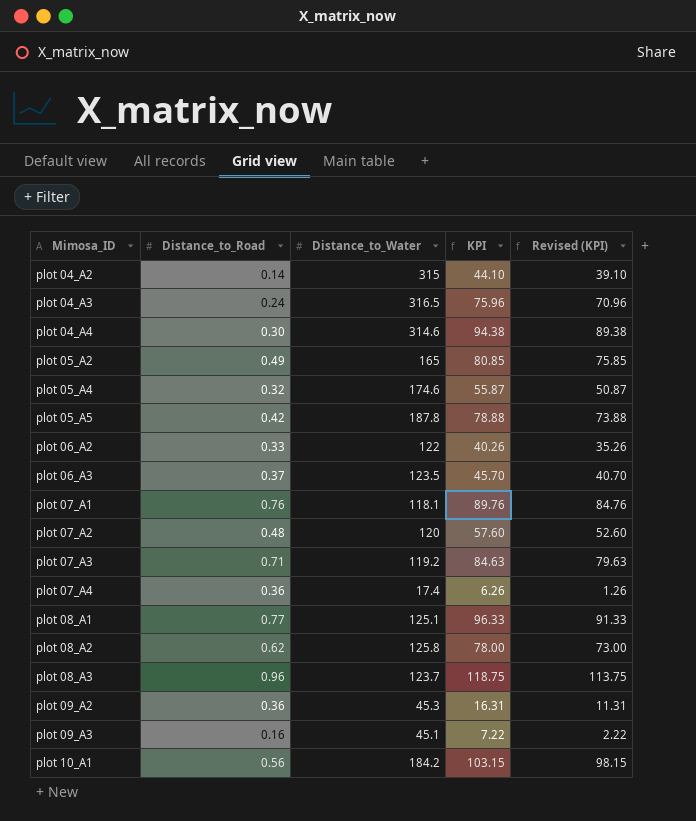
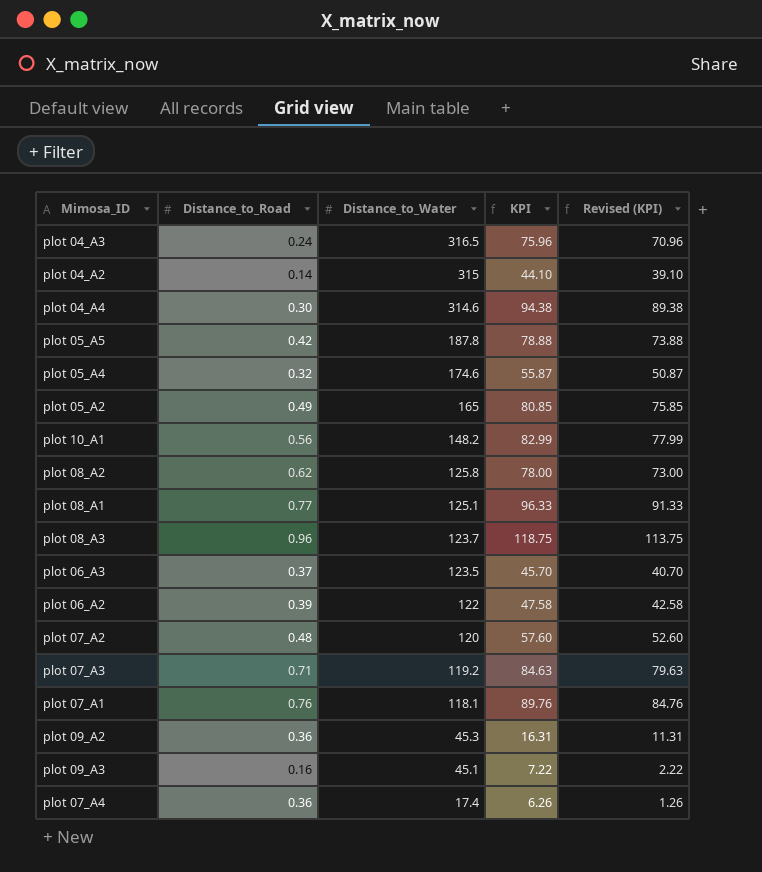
row order: Mimosa_ID ascending -> Distance_to_Water descending
plot 10_A1 | Distance_to_Water: 184.2 -> 148.2
plot 10_A1 | KPI: 103.15 -> 82.99
plot 10_A1 | Revised (KPI): 98.15 -> 77.99
plot 06_A2 | Distance_to_Road: 0.33 -> 0.39
plot 06_A2 | KPI: 40.26 -> 47.58
plot 06_A2 | Revised (KPI): 35.26 -> 42.58

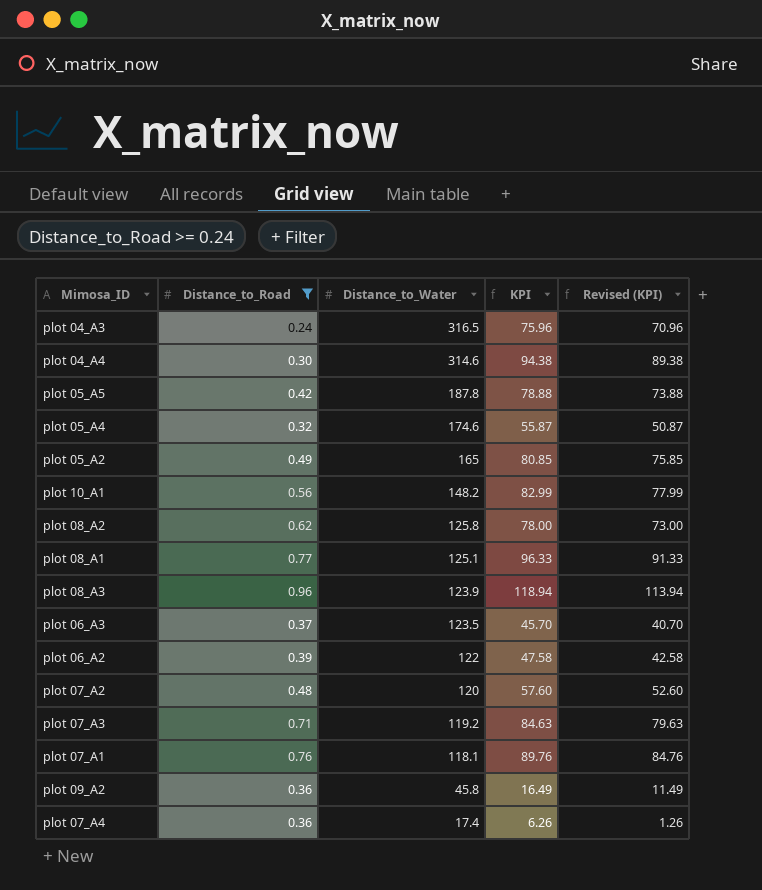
filter: none -> Distance_to_Road >= 0.24
plot 08_A3 | Distance_to_Water: 123.7 -> 123.9
plot 08_A3 | KPI: 118.75 -> 118.94
plot 08_A3 | Revised (KPI): 113.75 -> 113.94
plot 09_A2 | Distance_to_Water: 45.3 -> 45.8
plot 09_A2 | KPI: 16.31 -> 16.49
plot 09_A2 | Revised (KPI): 11.31 -> 11.49

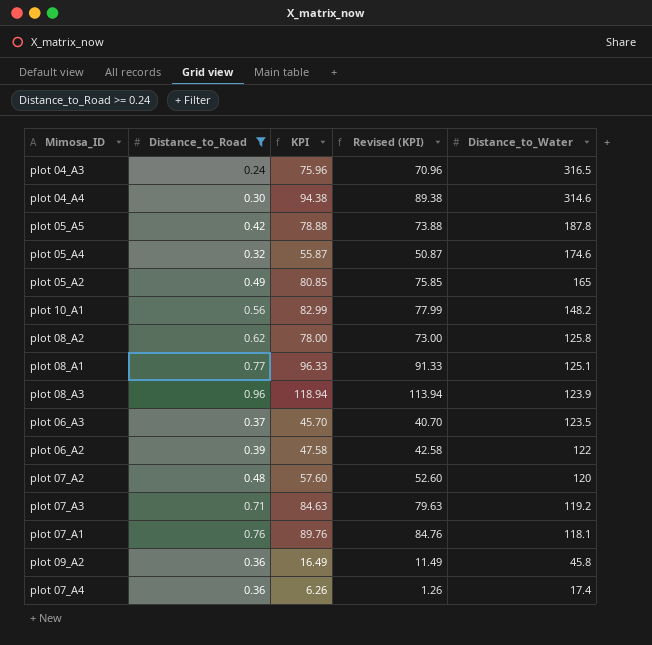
column Distance_to_Water | position: 3 -> 5

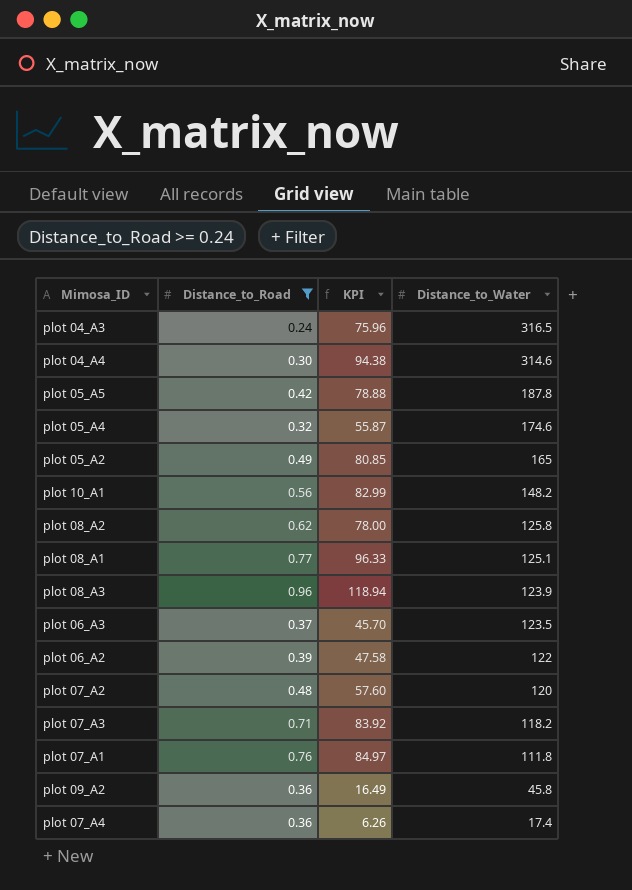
column Revised (KPI) | formula: [KPI] - 5 -> none
plot 07_A3 | KPI: 84.63 -> 83.92
plot 07_A3 | Distance_to_Water: 119.2 -> 118.2
plot 07_A1 | KPI: 89.76 -> 84.97
plot 07_A1 | Distance_to_Water: 118.1 -> 111.8

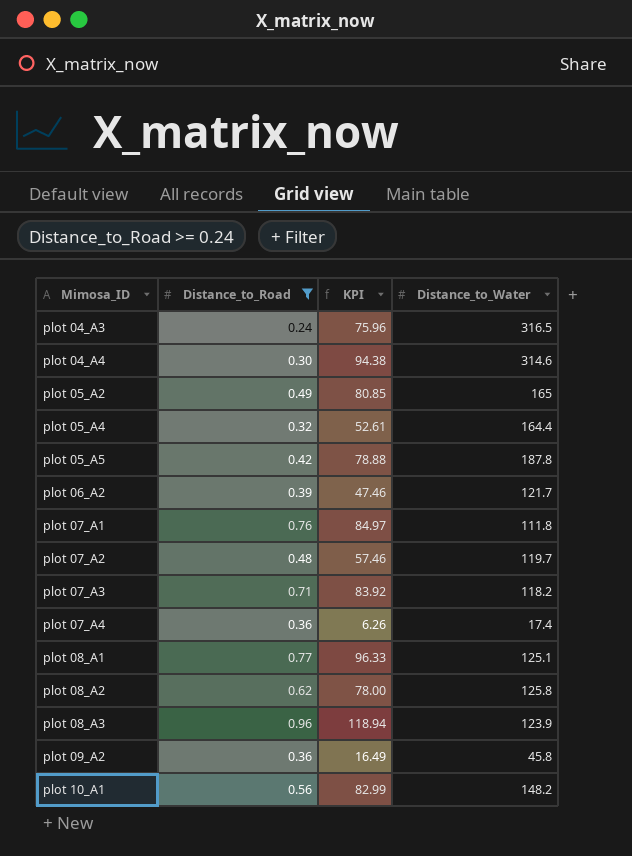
row order: Distance_to_Water descending -> Mimosa_ID ascending
row plot 06_A3: 0.37 | 45.70 | 123.5 -> none
plot 05_A4 | KPI: 55.87 -> 52.61
plot 05_A4 | Distance_to_Water: 174.6 -> 164.4
plot 06_A2 | KPI: 47.58 -> 47.46
plot 06_A2 | Distance_to_Water: 122 -> 121.7
plot 07_A2 | KPI: 57.60 -> 57.46
plot 07_A2 | Distance_to_Water: 120 -> 119.7

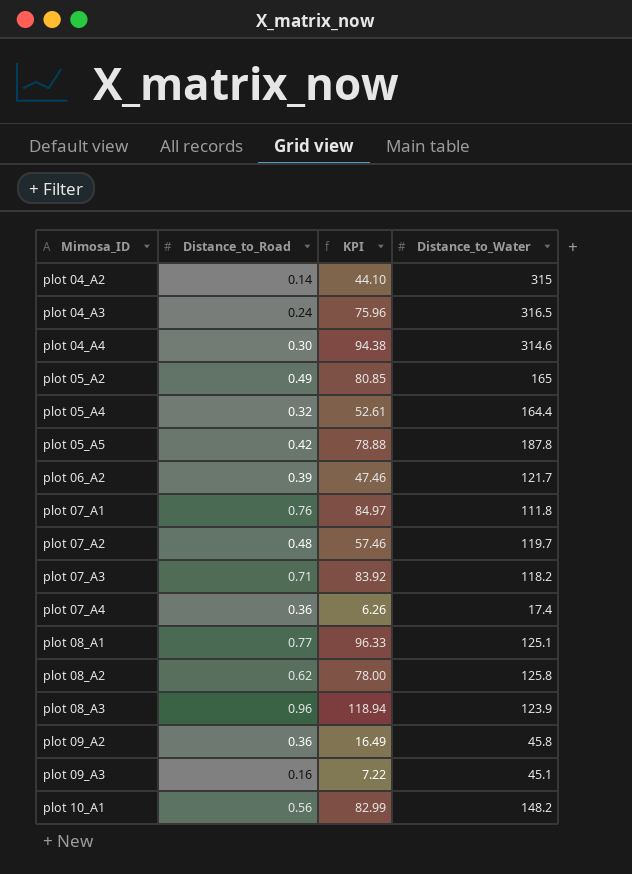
filter: Distance_to_Road >= 0.24 -> none

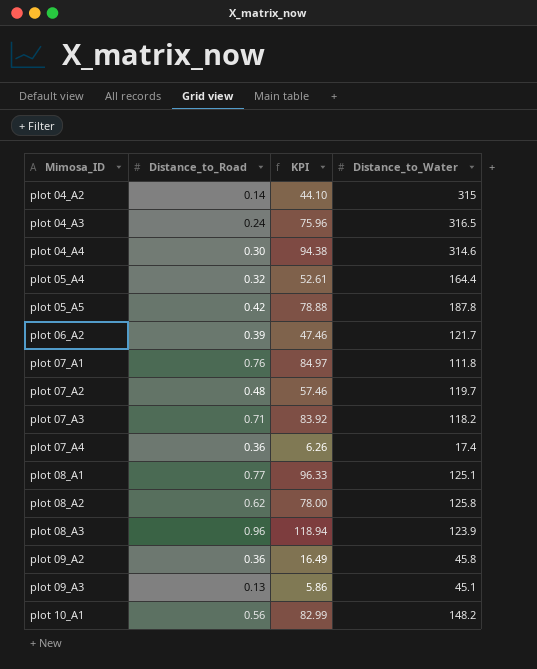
row plot 05_A2: 0.49 | 80.85 | 165 -> none
plot 09_A3 | Distance_to_Road: 0.16 -> 0.13
plot 09_A3 | KPI: 7.22 -> 5.86

